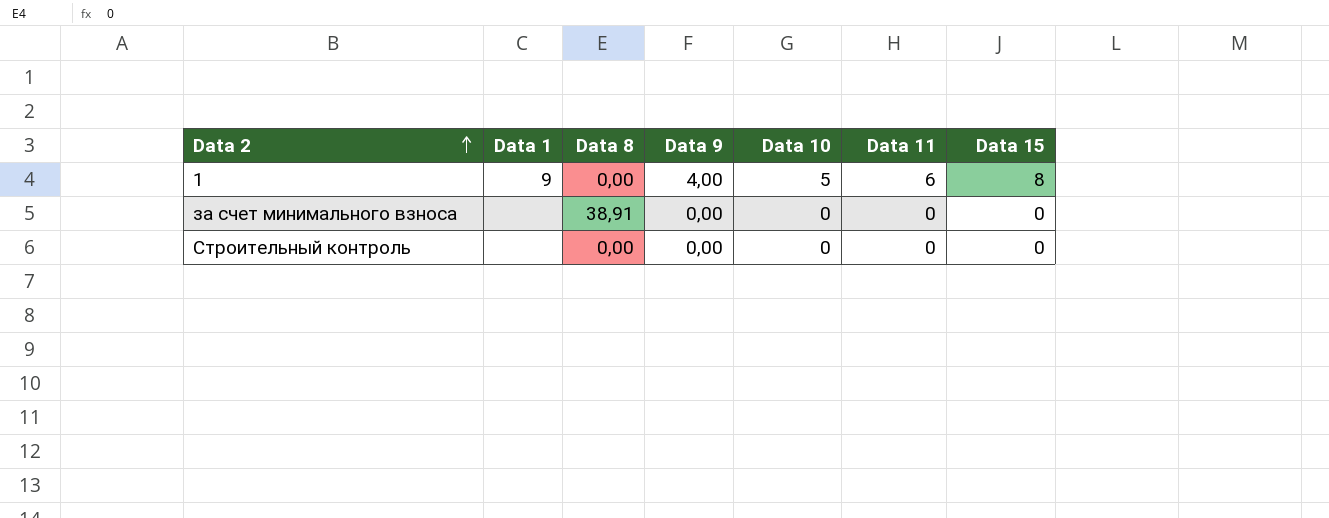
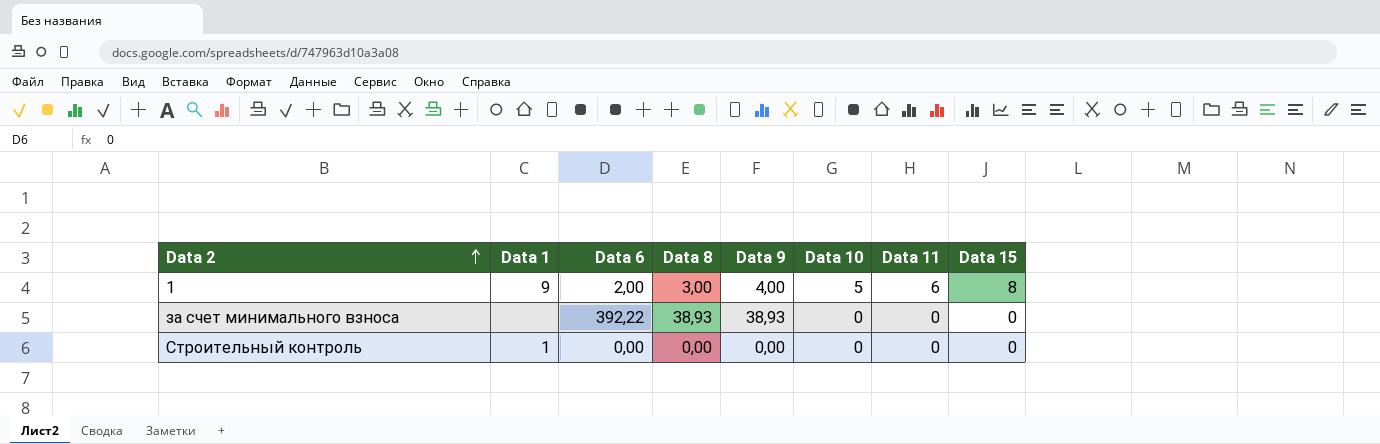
column Data 6 | position: none -> 3
1 | Data 8: 0,00 -> 3,00
за счет минимального взноса | Data 8: 38,91 -> 38,93
за счет минимального взноса | Data 9: 0,00 -> 38,93
Строительный контроль | Data 1: none -> 1

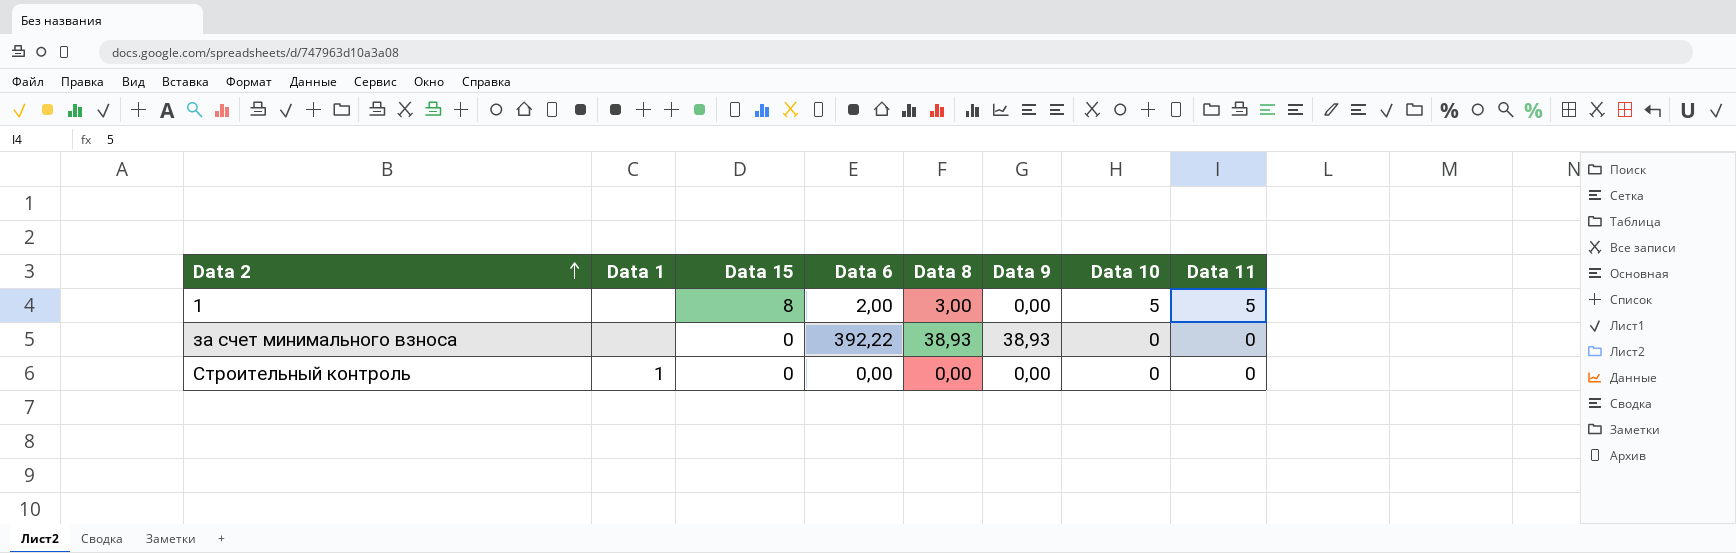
column Data 15 | position: 8 -> 3
1 | Data 1: 9 -> none
1 | Data 9: 4,00 -> 0,00
1 | Data 11: 6 -> 5

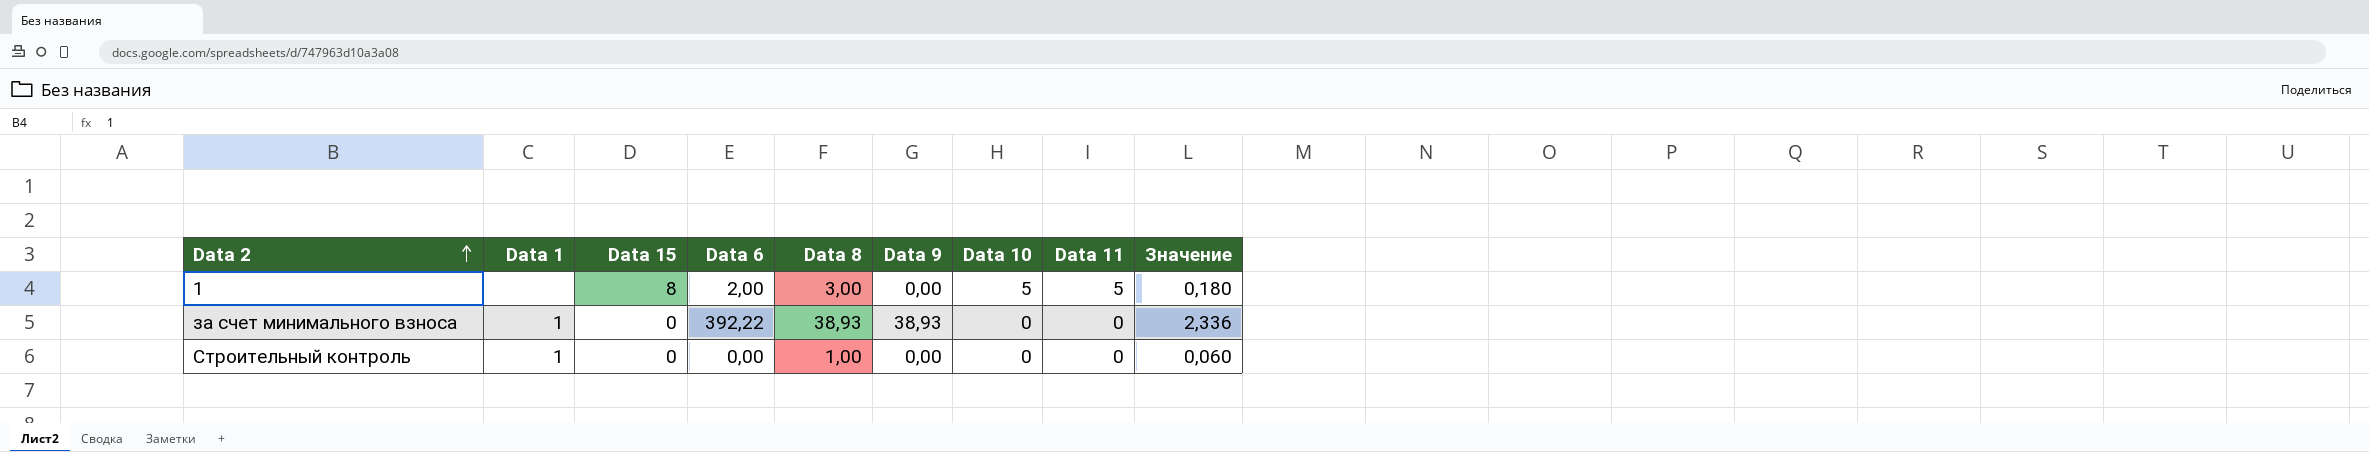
column Значение | formula: none -> [Data 8] * 0,06
за счет минимального взноса | Data 1: none -> 1
Строительный контроль | Data 8: 0,00 -> 1,00

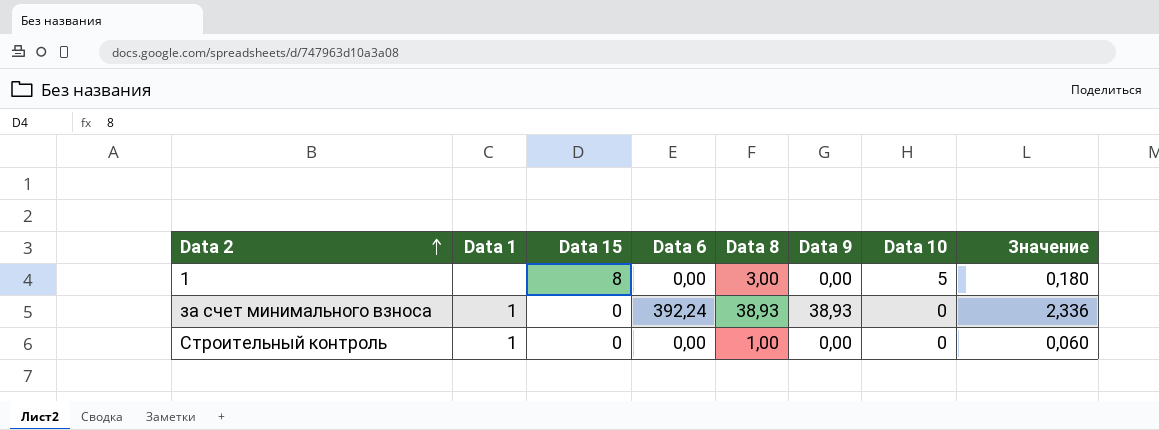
column Data 11 | position: 8 -> none
1 | Data 6: 2,00 -> 0,00
за счет минимального взноса | Data 6: 392,22 -> 392,24

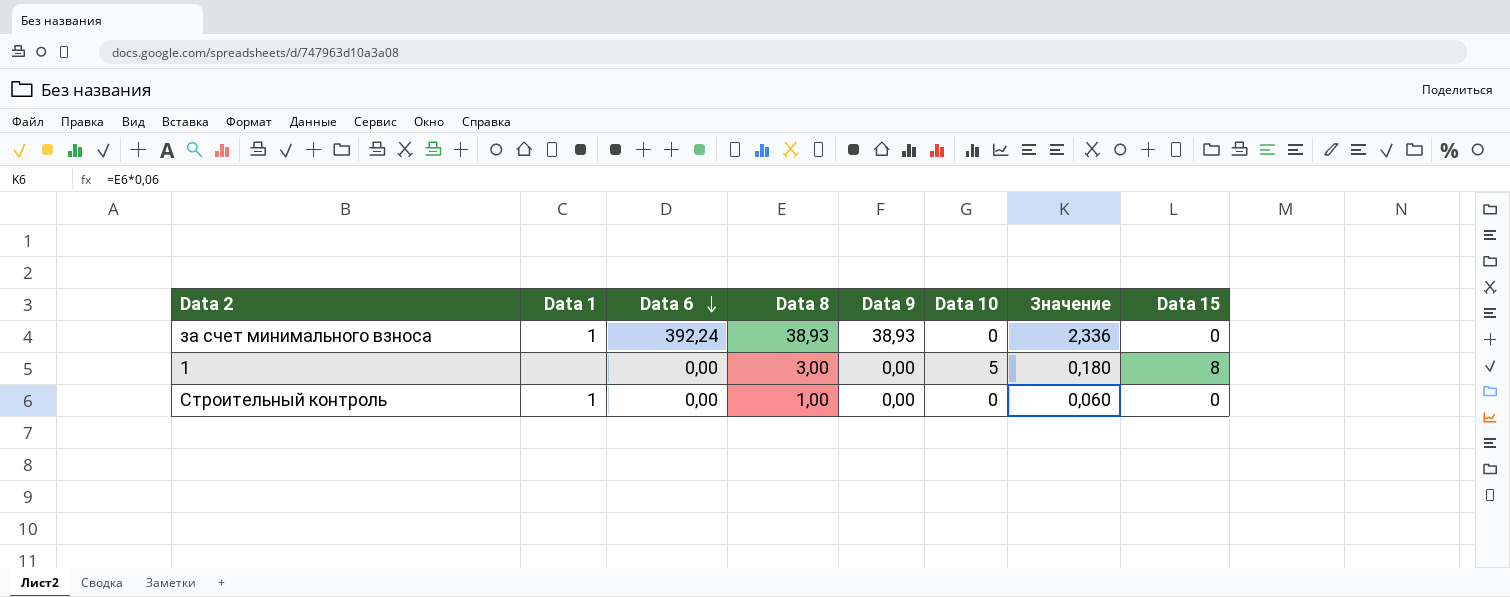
row order: Data 2 ascending -> Data 6 descending
column Data 15 | position: 3 -> 8

